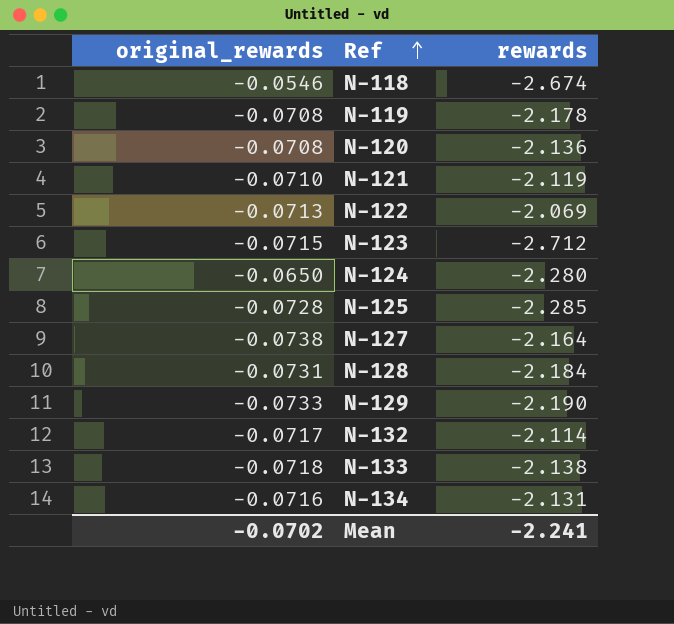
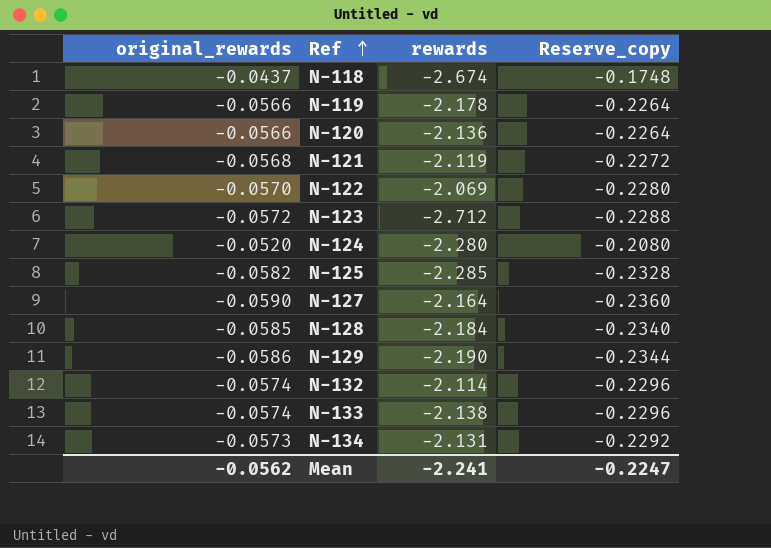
column Reserve_copy | formula: none -> [original_rewards] * 4
N-118 | original_rewards: -0.0546 -> -0.0437
N-119 | original_rewards: -0.0708 -> -0.0566
N-120 | original_rewards: -0.0708 -> -0.0566
N-121 | original_rewards: -0.0710 -> -0.0568
N-122 | original_rewards: -0.0713 -> -0.0570
N-123 | original_rewards: -0.0715 -> -0.0572
N-124 | original_rewards: -0.0650 -> -0.0520
N-125 | original_rewards: -0.0728 -> -0.0582
N-127 | original_rewards: -0.0738 -> -0.0590
N-128 | original_rewards: -0.0731 -> -0.0585
N-129 | original_rewards: -0.0733 -> -0.0586
N-132 | original_rewards: -0.0717 -> -0.0574
N-133 | original_rewards: -0.0718 -> -0.0574
N-134 | original_rewards: -0.0716 -> -0.0573
Mean | original_rewards: -0.0702 -> -0.0562

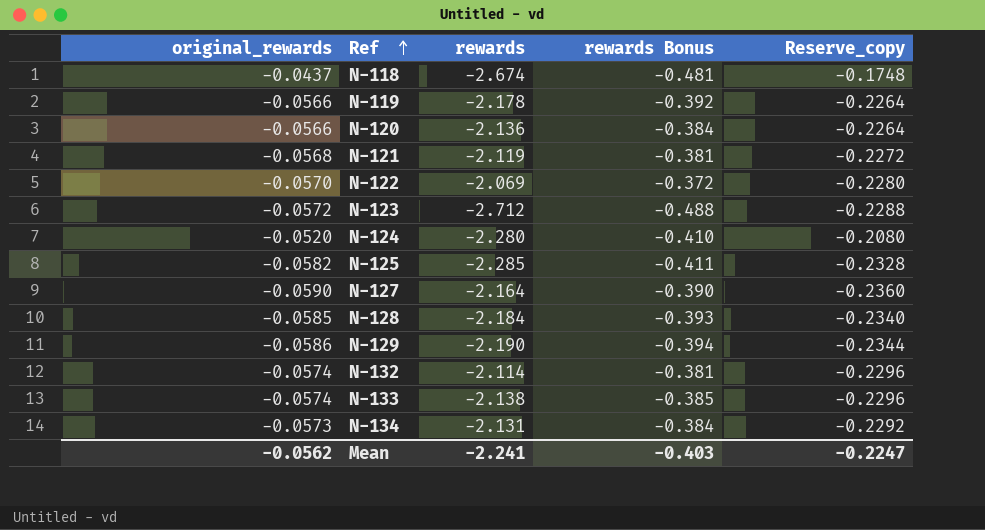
column rewards Bonus | formula: none -> [rewards] * 0.18

